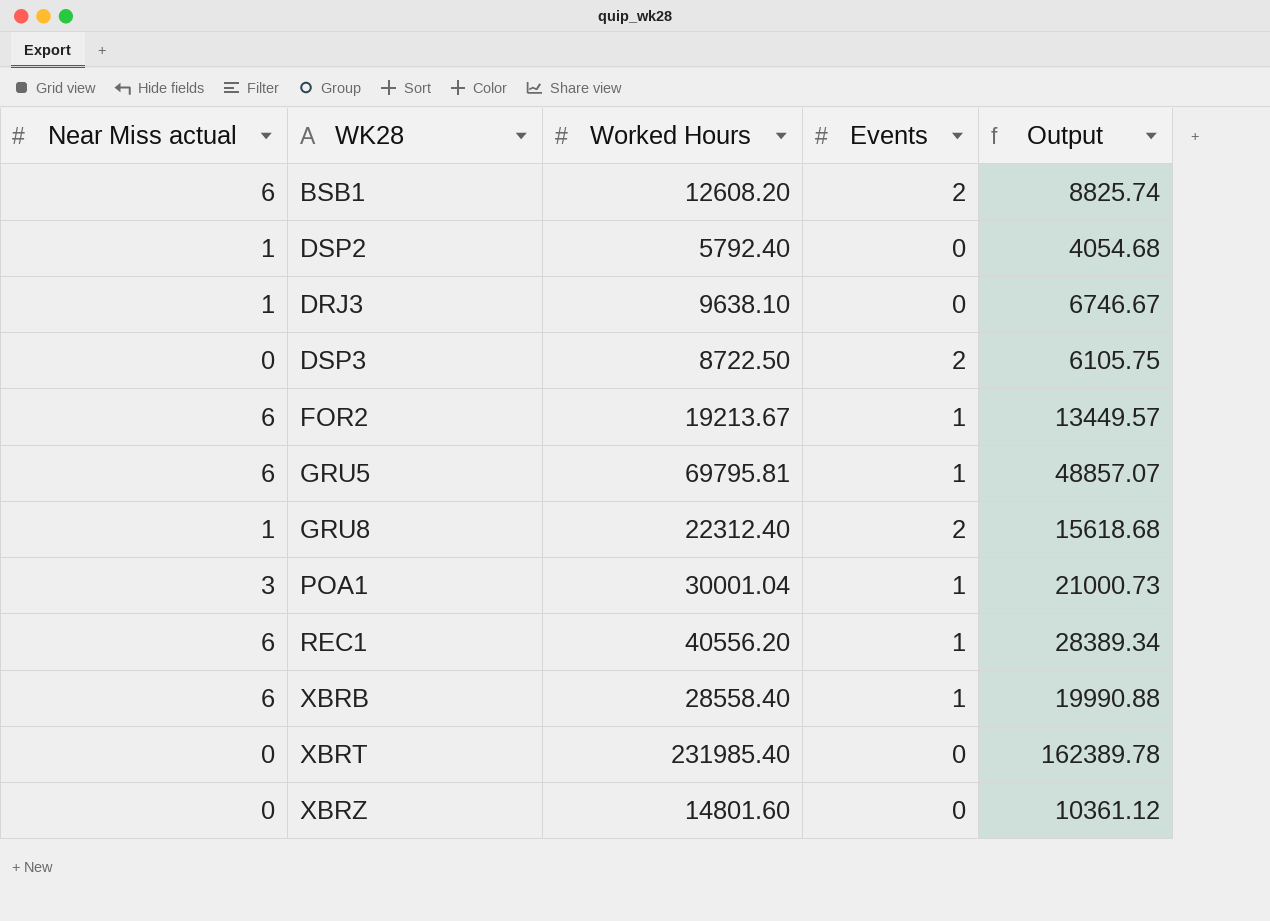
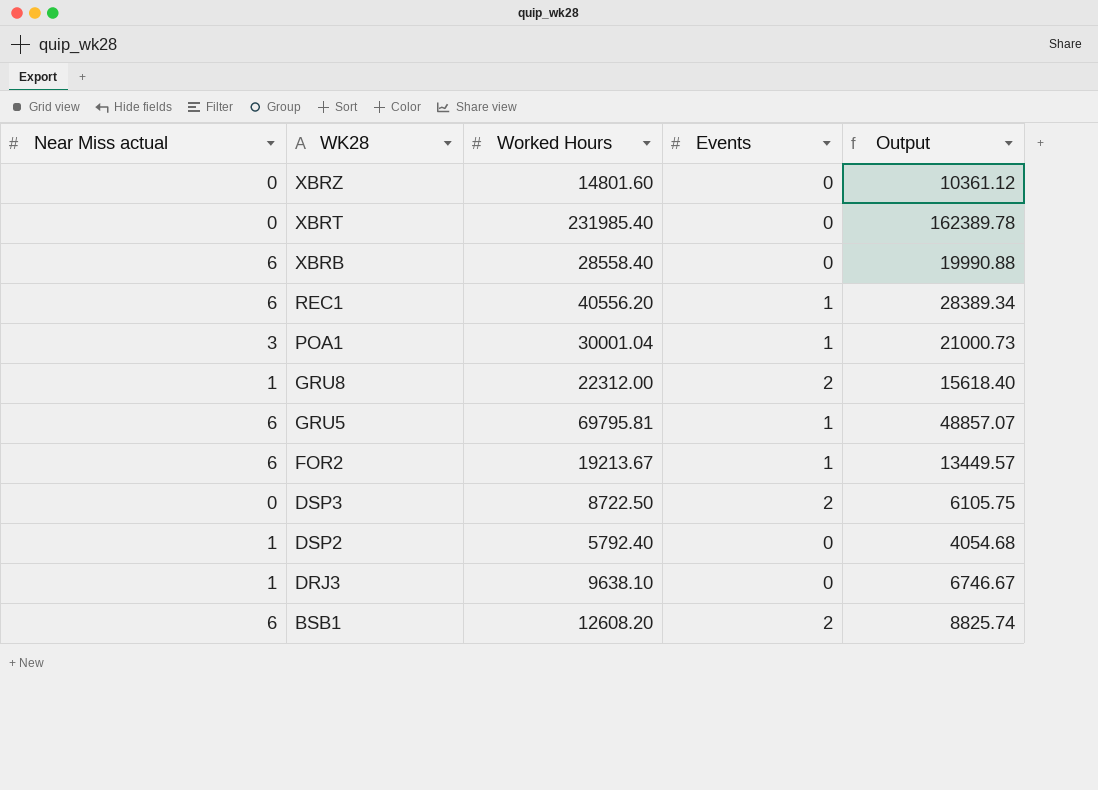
row order: none -> WK28 descending
XBRB | Events: 1 -> 0
GRU8 | Worked Hours: 22312.40 -> 22312.00
GRU8 | Output: 15618.68 -> 15618.40

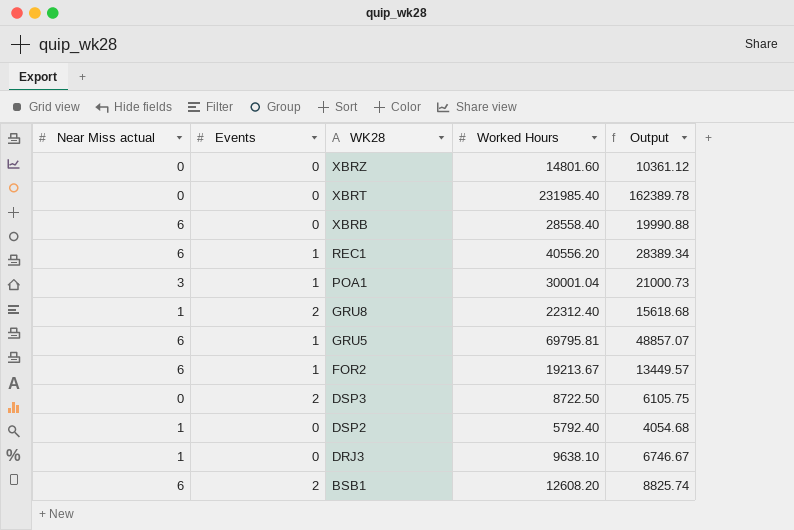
column Events | position: 4 -> 2
GRU8 | Worked Hours: 22312.00 -> 22312.40
GRU8 | Output: 15618.40 -> 15618.68

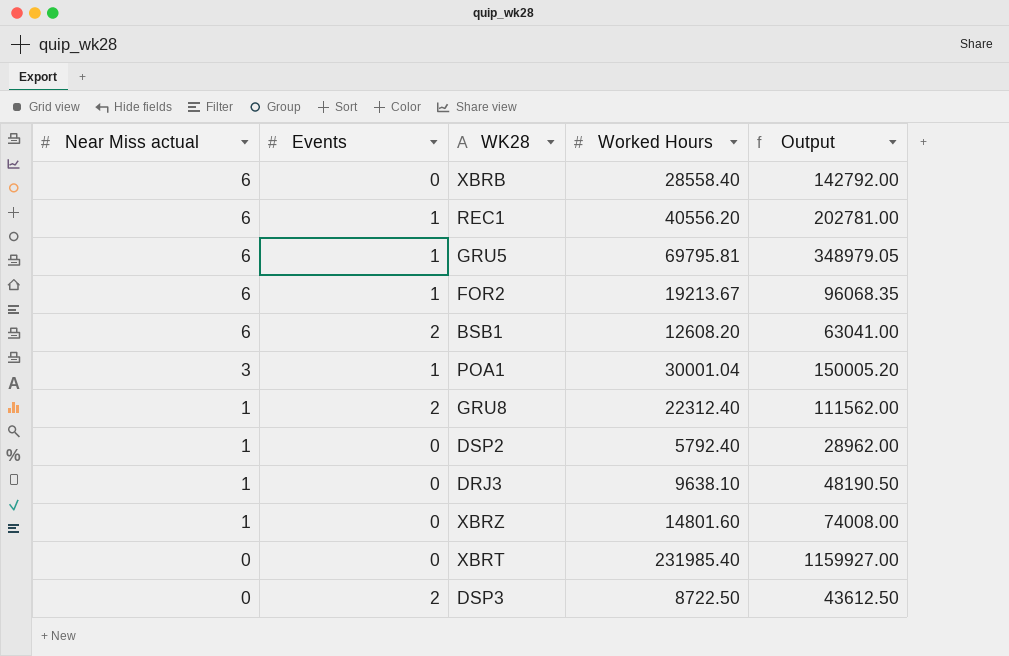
row order: WK28 descending -> Near Miss actual descending
column Output | formula: [Worked Hours] * 0.7 -> [Worked Hours] * 5
XBRZ | Near Miss actual: 0 -> 1

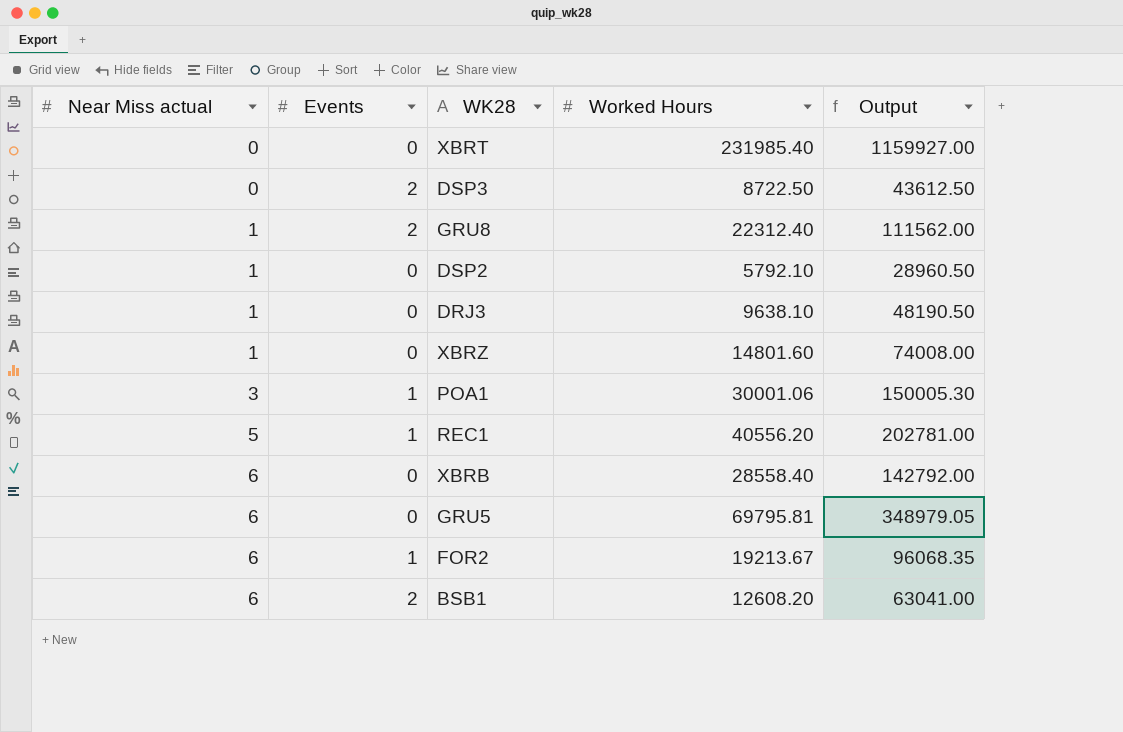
row order: Near Miss actual descending -> Near Miss actual ascending
DSP2 | Worked Hours: 5792.40 -> 5792.10
DSP2 | Output: 28962.00 -> 28960.50
POA1 | Worked Hours: 30001.04 -> 30001.06
POA1 | Output: 150005.20 -> 150005.30
REC1 | Near Miss actual: 6 -> 5
GRU5 | Events: 1 -> 0

